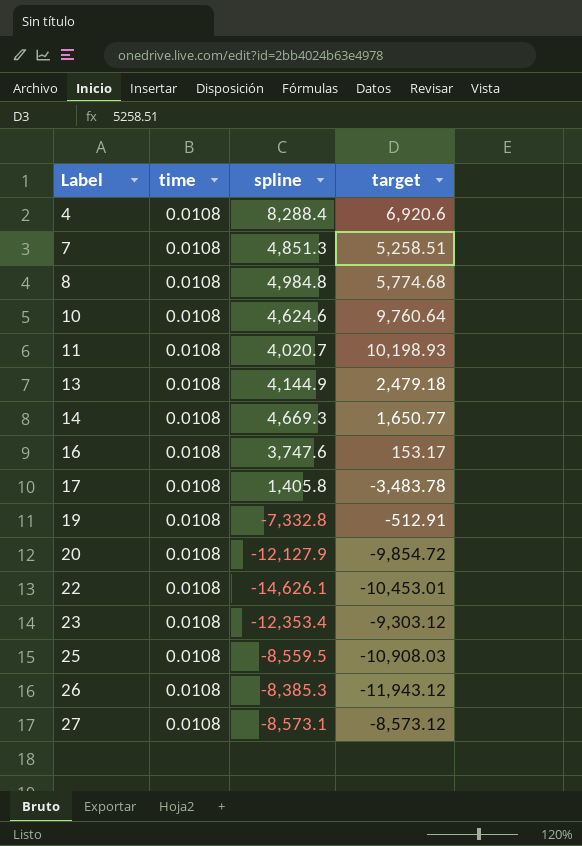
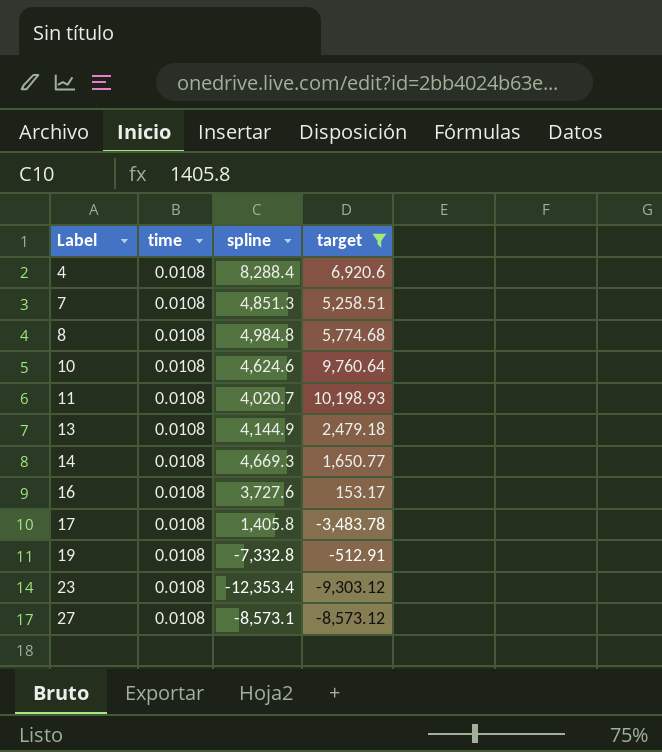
filter: none -> target >= -9,303.12
16 | spline: 3,747.6 -> 3,727.6

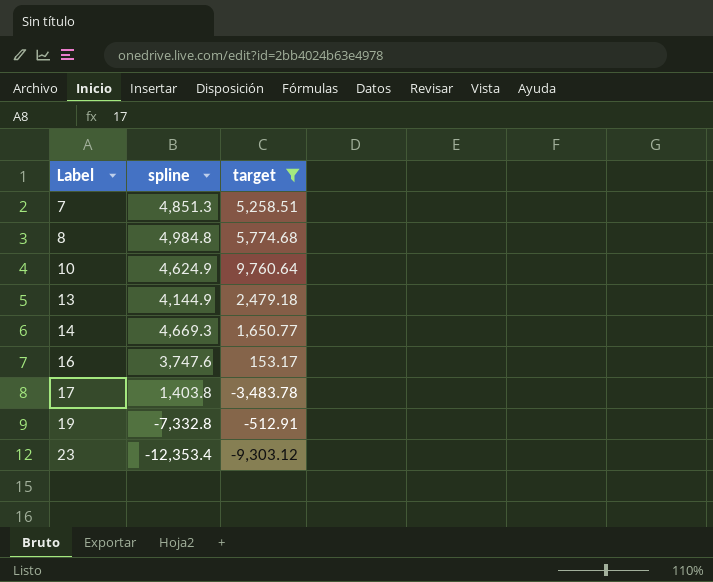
column time | position: 2 -> none
row 4: 0.0108 | 8,288.4 | 6,920.6 -> none
row 11: 0.0108 | 4,020.7 | 10,198.93 -> none
row 27: 0.0108 | -8,573.1 | -8,573.12 -> none
10 | spline: 4,624.6 -> 4,624.9
16 | spline: 3,727.6 -> 3,747.6
17 | spline: 1,405.8 -> 1,403.8

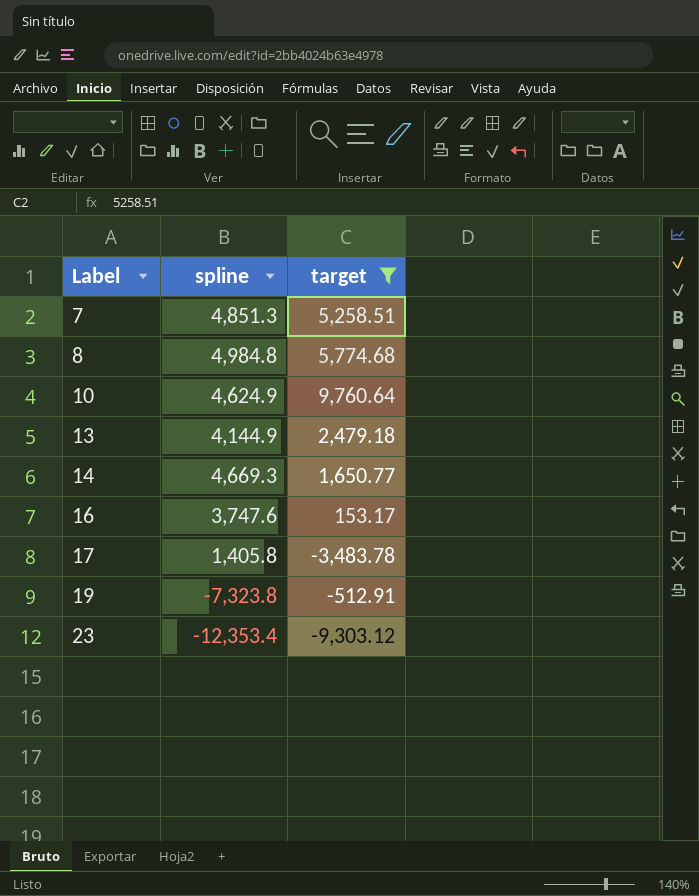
17 | spline: 1,403.8 -> 1,405.8
19 | spline: -7,332.8 -> -7,323.8

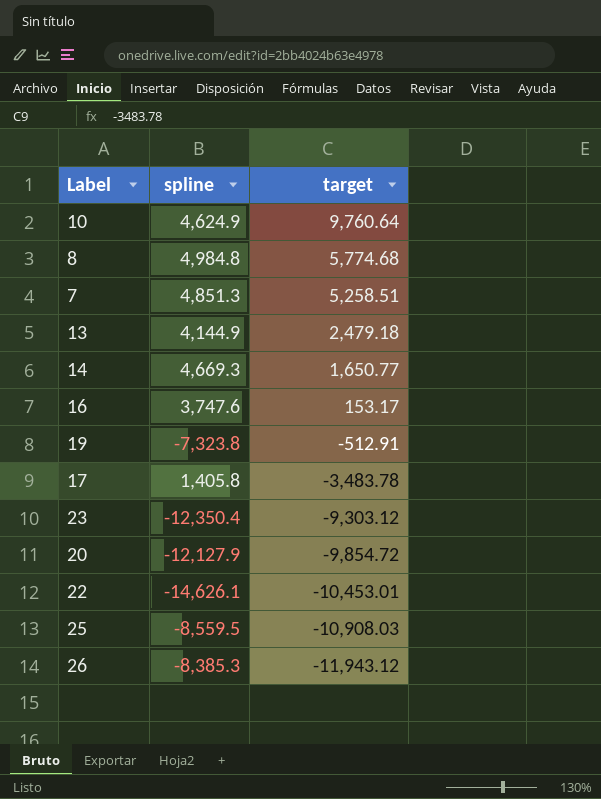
filter: target >= -9,303.12 -> none
row order: Label ascending -> target descending
23 | spline: -12,353.4 -> -12,350.4

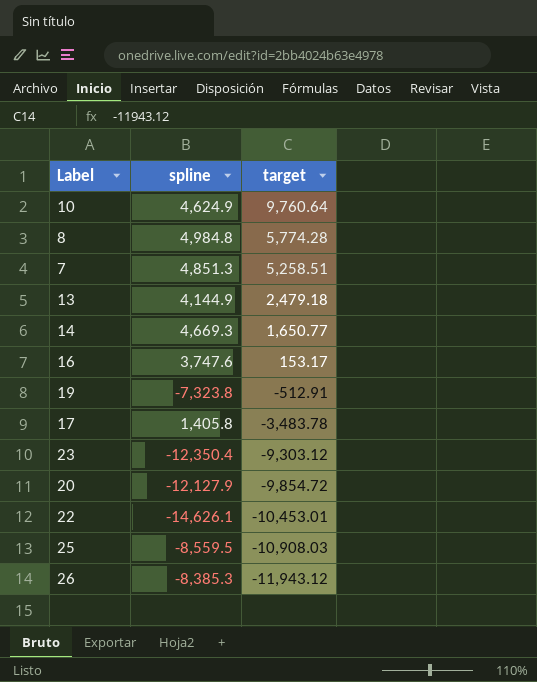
8 | target: 5,774.68 -> 5,774.28

